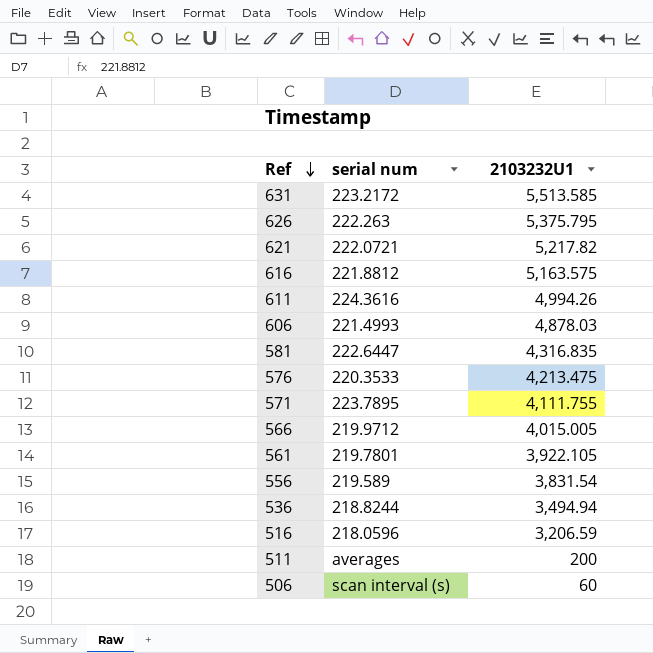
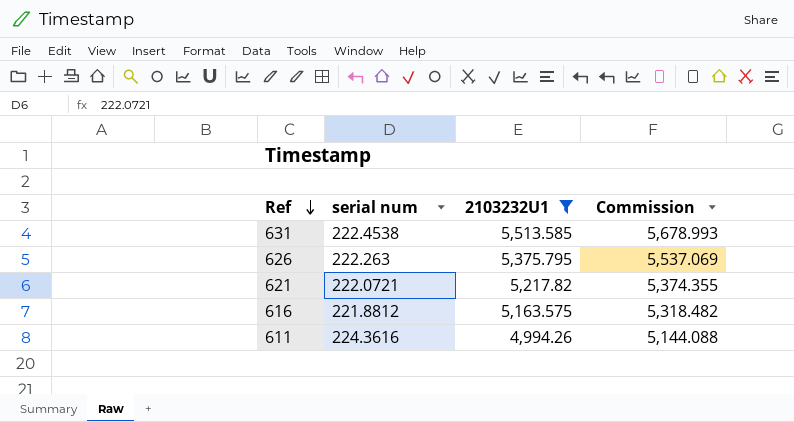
filter: none -> 2103232U1 >= 4,994.26
column Commission | formula: none -> [2103232U1] * 1.03
631 | serial num: 223.2172 -> 222.4538

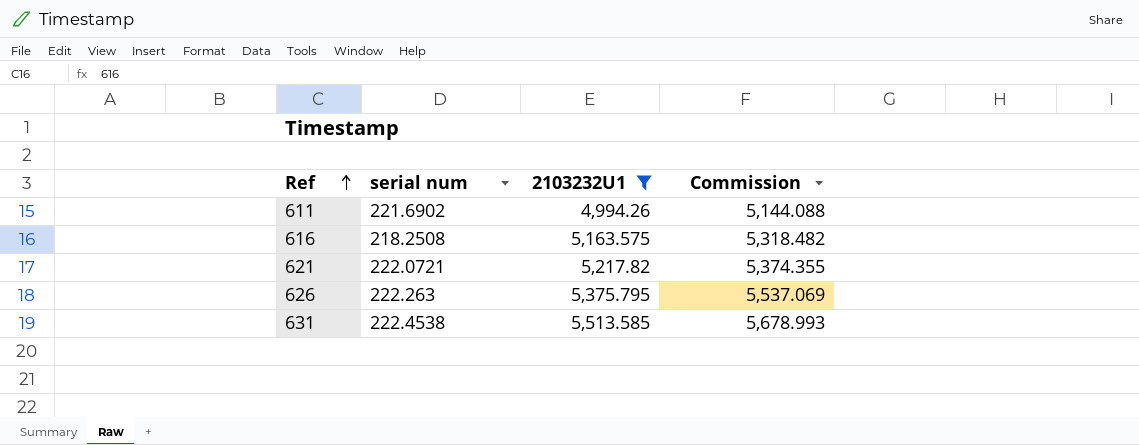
row order: Ref descending -> Ref ascending
611 | serial num: 224.3616 -> 221.6902
616 | serial num: 221.8812 -> 218.2508

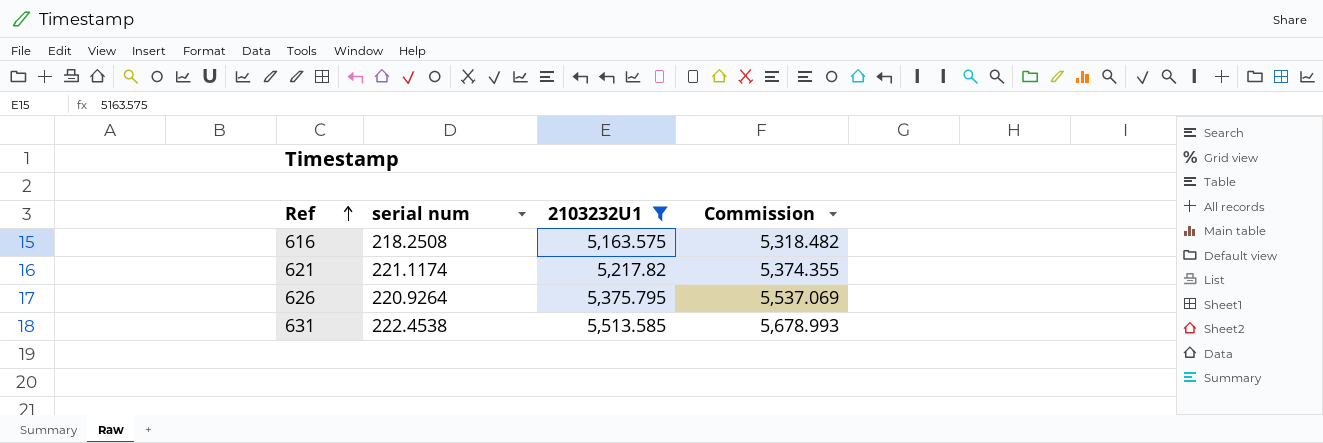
row 611: 221.6902 | 4,994.26 | 5,144.088 -> none
621 | serial num: 222.0721 -> 221.1174
626 | serial num: 222.263 -> 220.9264

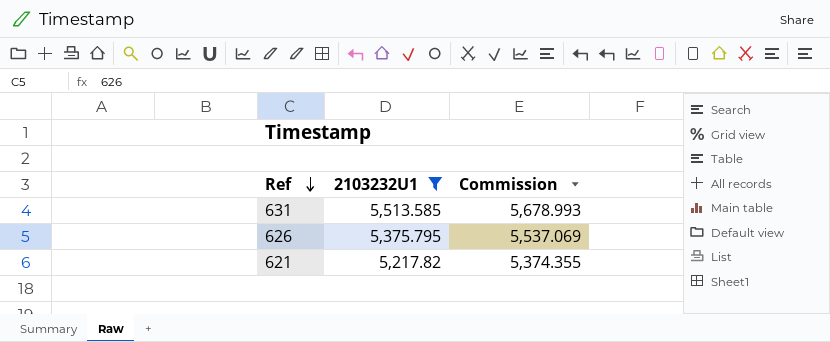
row order: Ref ascending -> Ref descending
column serial num | position: 2 -> none
row 616: 218.2508 | 5,163.575 | 5,318.482 -> none

